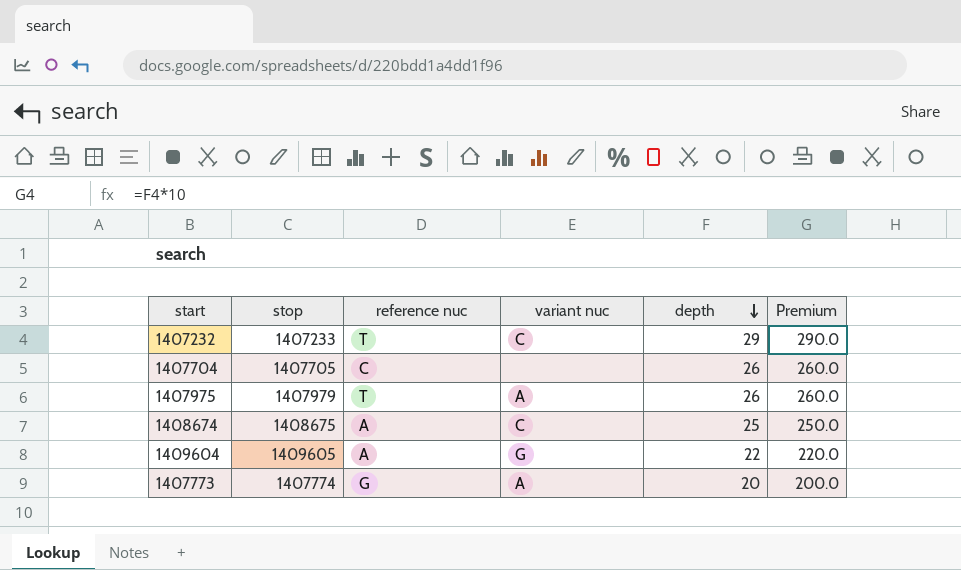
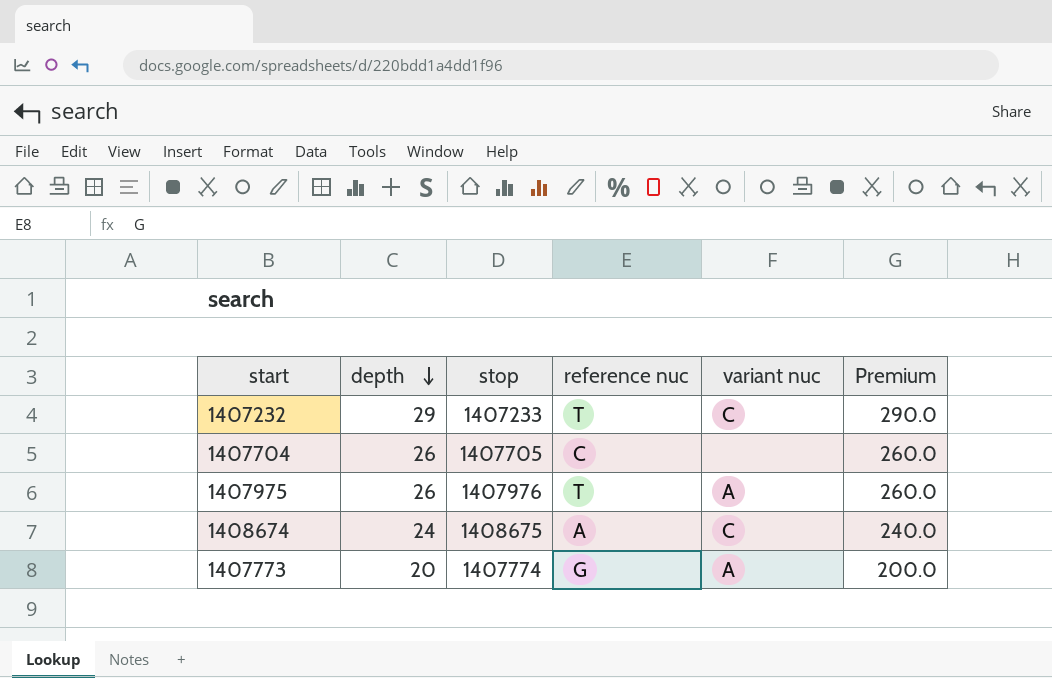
column depth | position: 5 -> 2
row 1409604: 1409605 | A | G | 22 | 220.0 -> none
1407975 | stop: 1407979 -> 1407976
1408674 | depth: 25 -> 24
1408674 | Premium: 250.0 -> 240.0

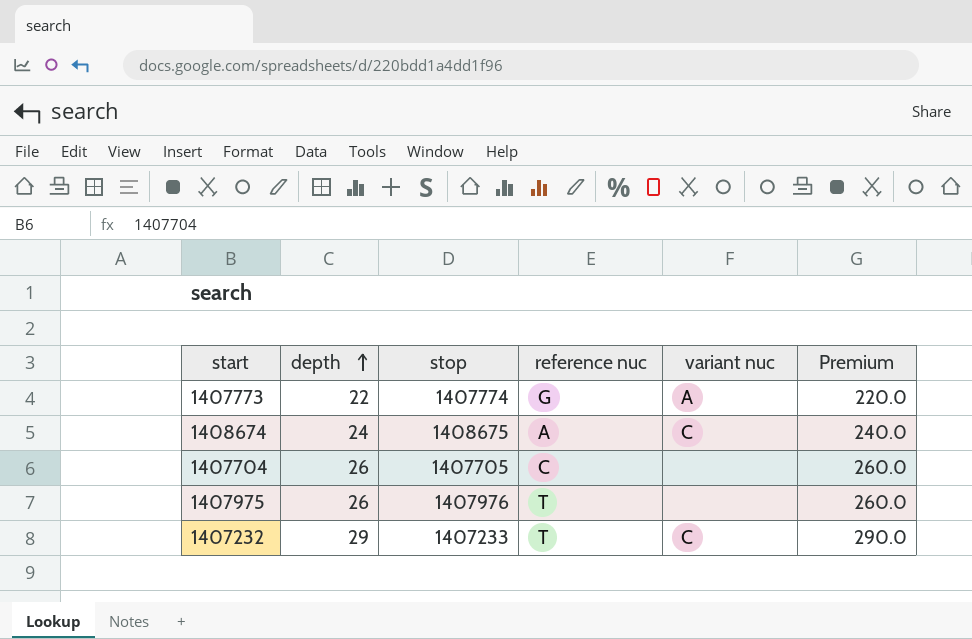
row order: depth descending -> depth ascending
1407773 | depth: 20 -> 22
1407773 | Premium: 200.0 -> 220.0
1407975 | variant nuc: A -> none

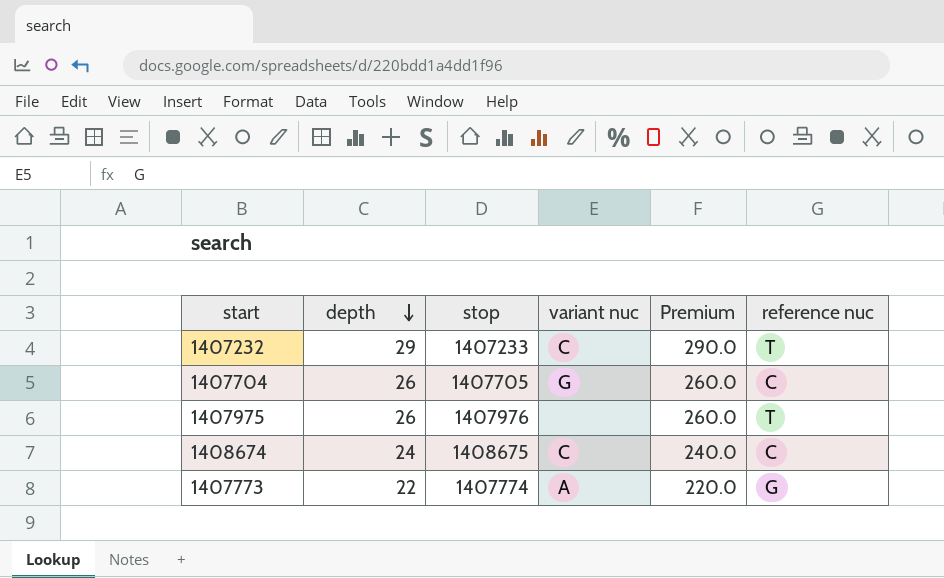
row order: depth ascending -> depth descending
column reference nuc | position: 4 -> 6
1407704 | variant nuc: none -> G
1408674 | reference nuc: A -> C

